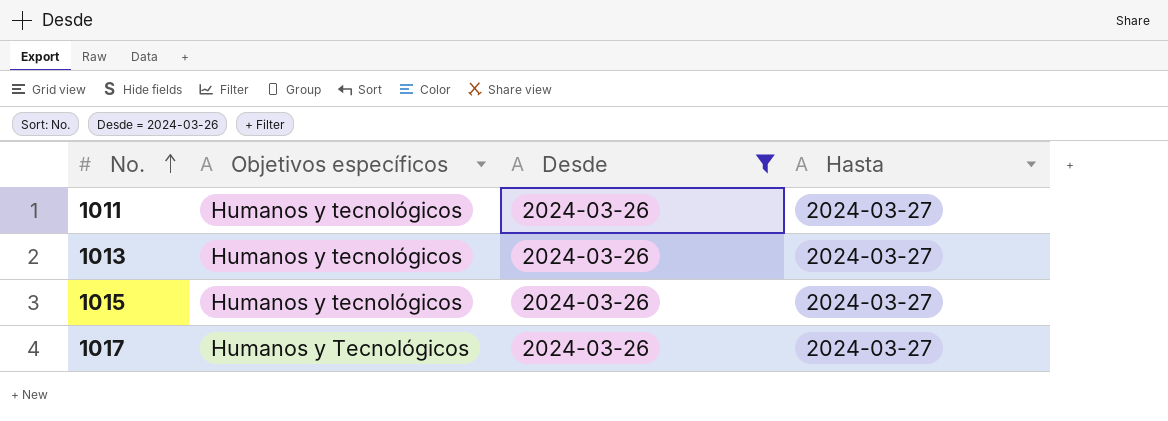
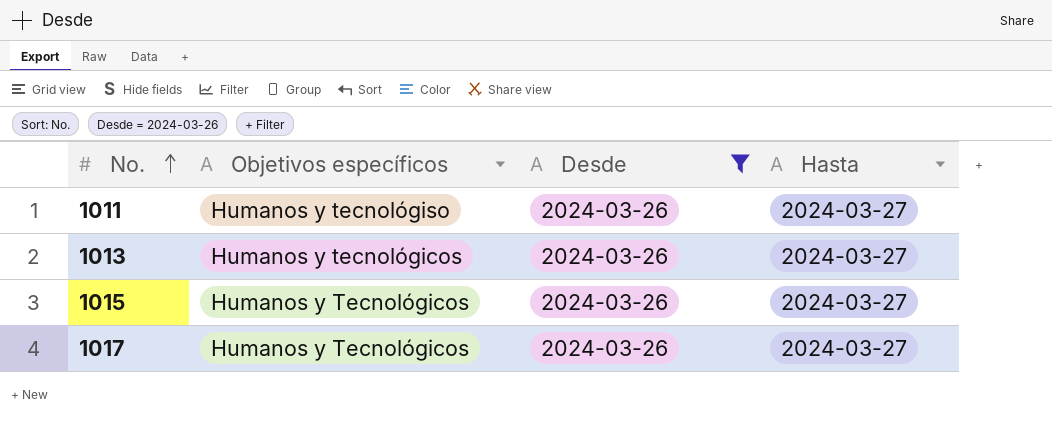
1011 | Objetivos específicos: Humanos y tecnológicos -> Humanos y tecnológiso
1015 | Objetivos específicos: Humanos y tecnológicos -> Humanos y Tecnológicos

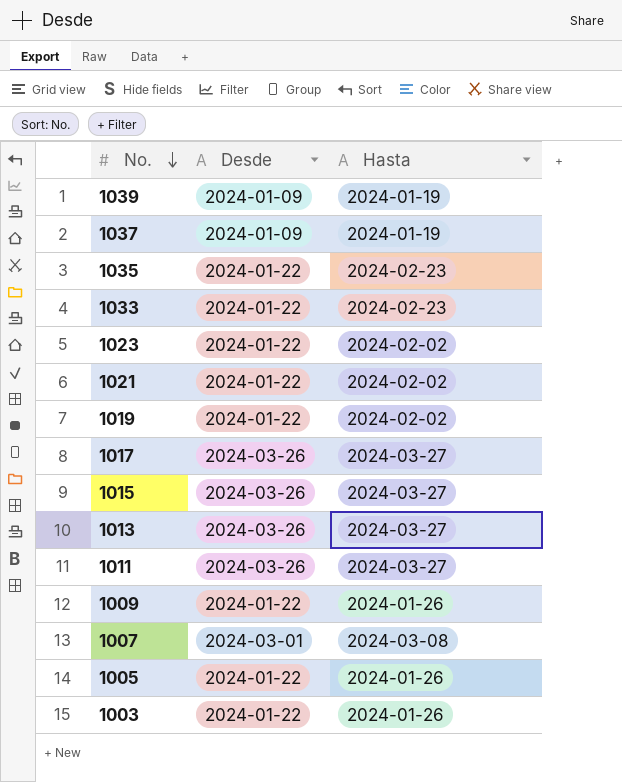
filter: Desde = 2024-03-26 -> none
row order: No. ascending -> No. descending
column Objetivos específicos | position: 2 -> none

